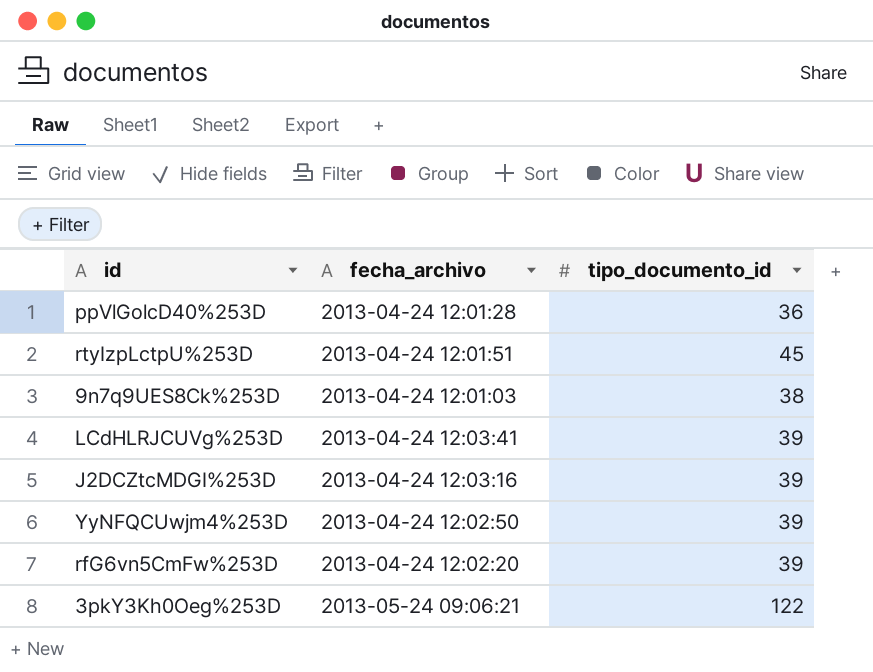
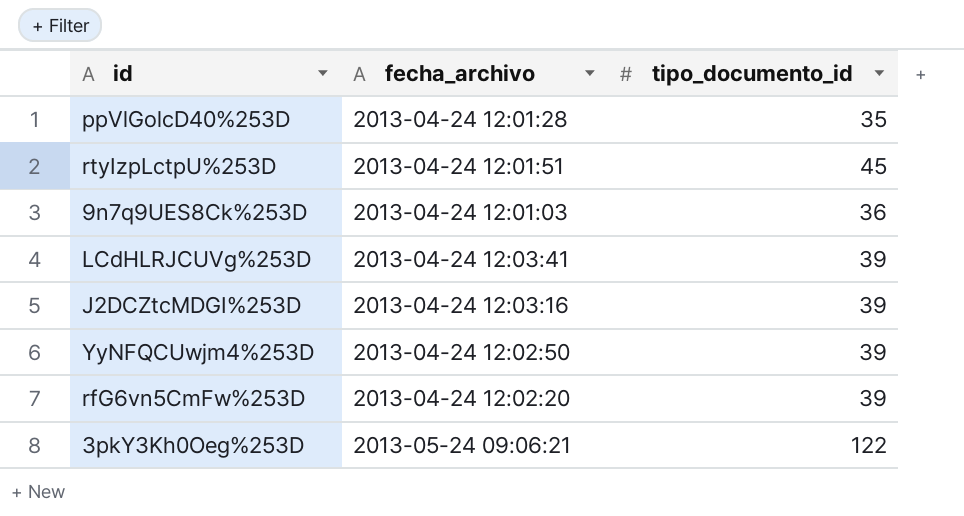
ppVlGolcD40%253D | tipo_documento_id: 36 -> 35
9n7q9UES8Ck%253D | tipo_documento_id: 38 -> 36

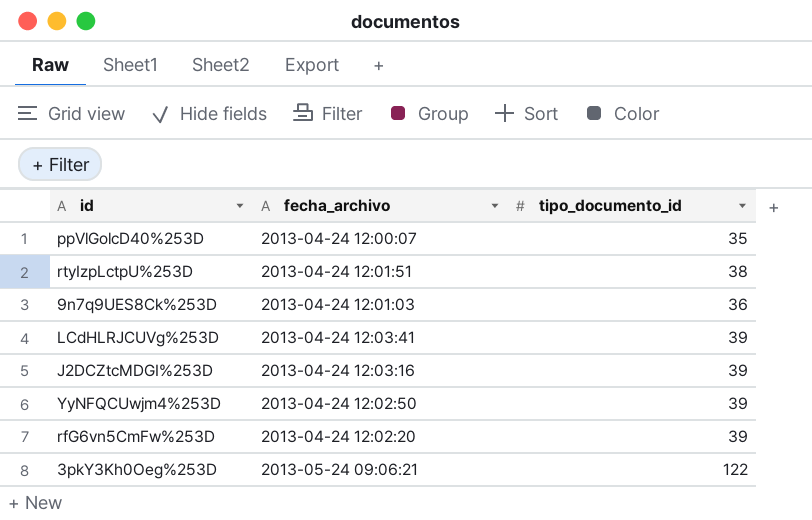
ppVlGolcD40%253D | fecha_archivo: 2013-04-24 12:01:28 -> 2013-04-24 12:00:07
rtyIzpLctpU%253D | tipo_documento_id: 45 -> 38

